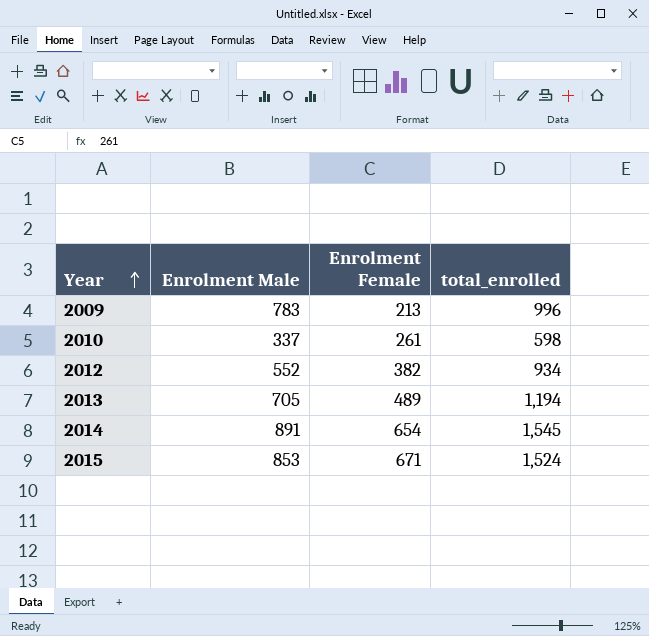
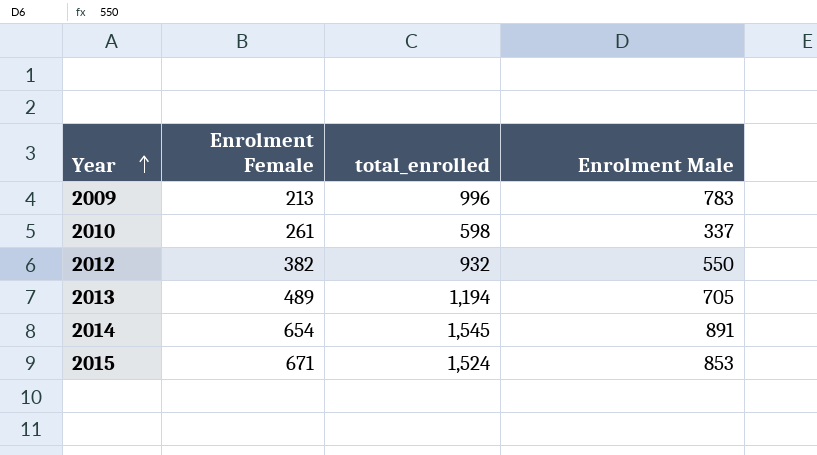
column Enrolment Male | position: 2 -> 4
2012 | total_enrolled: 934 -> 932
2012 | Enrolment Male: 552 -> 550

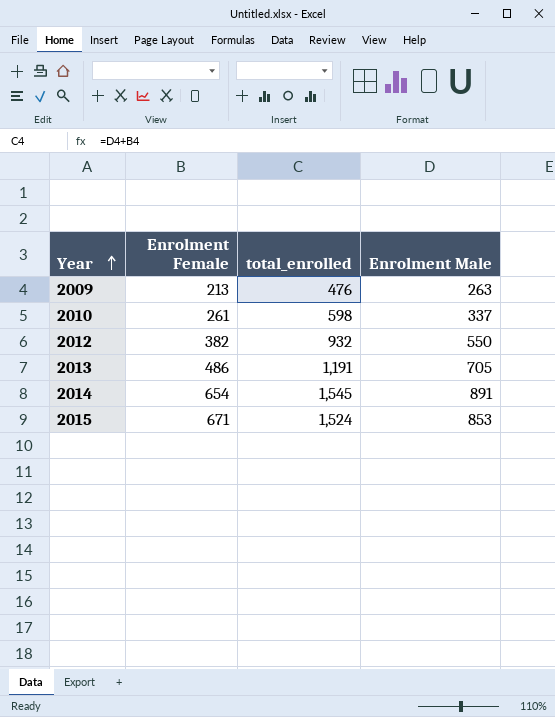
2009 | total_enrolled: 996 -> 476
2009 | Enrolment Male: 783 -> 263
2013 | Enrolment Female: 489 -> 486
2013 | total_enrolled: 1,194 -> 1,191

